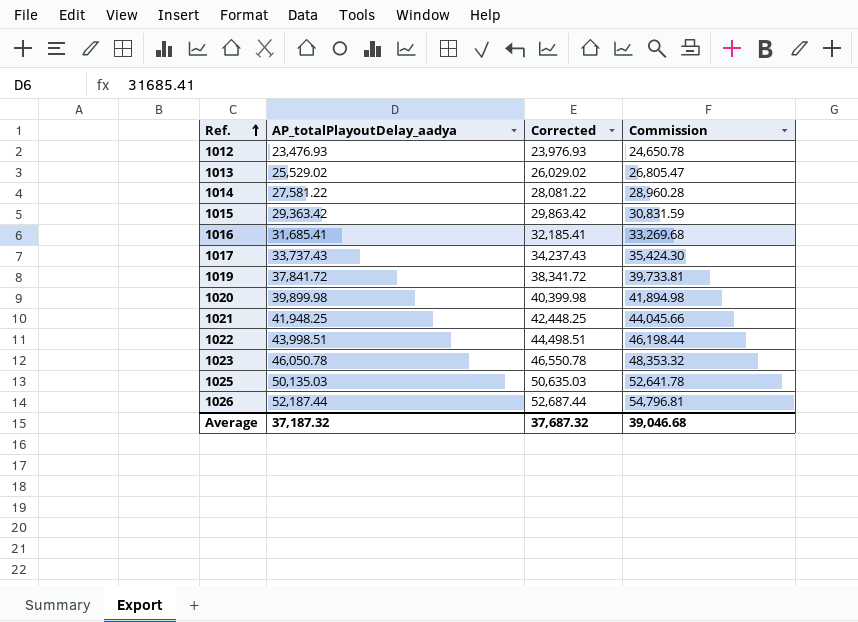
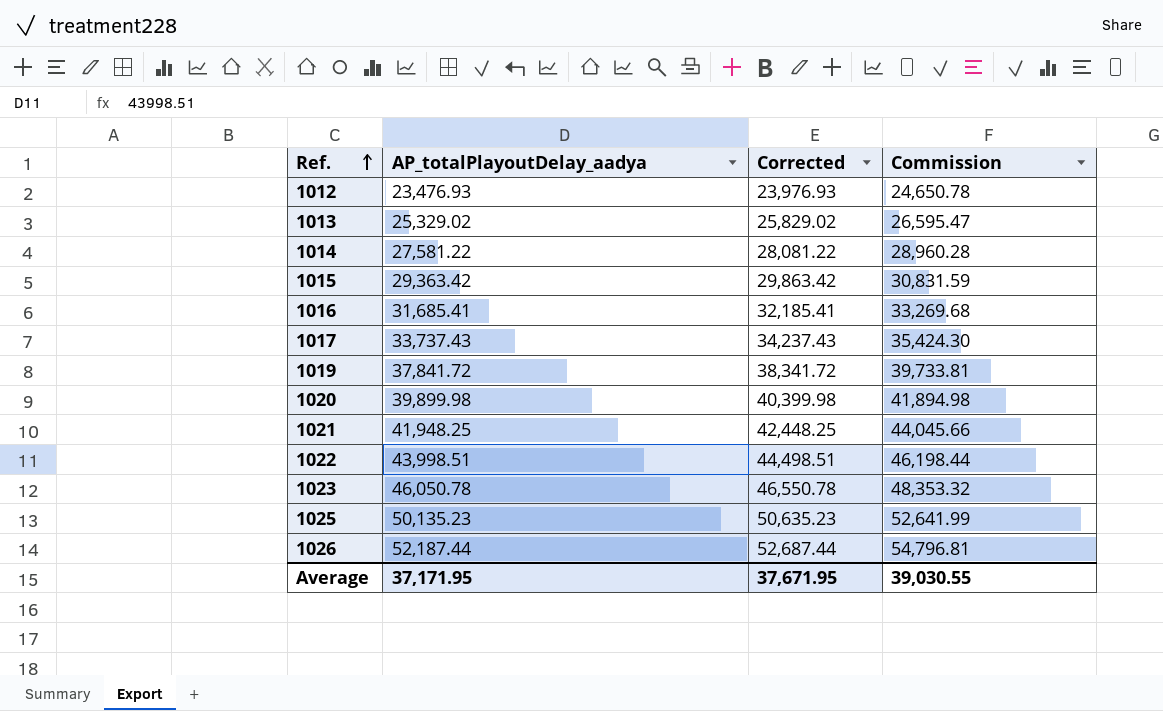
1013 | AP_totalPlayoutDelay_aadya: 25,529.02 -> 25,329.02
1013 | Corrected: 26,029.02 -> 25,829.02
1013 | Commission: 26,805.47 -> 26,595.47
1025 | AP_totalPlayoutDelay_aadya: 50,135.03 -> 50,135.23
1025 | Corrected: 50,635.03 -> 50,635.23
1025 | Commission: 52,641.78 -> 52,641.99
Average | AP_totalPlayoutDelay_aadya: 37,187.32 -> 37,171.95
Average | Corrected: 37,687.32 -> 37,671.95
Average | Commission: 39,046.68 -> 39,030.55

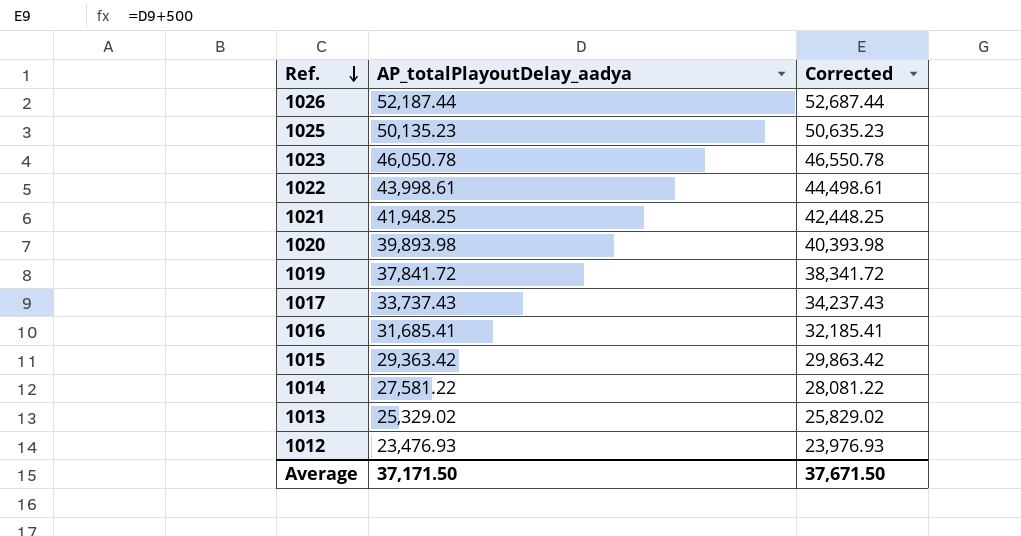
row order: Ref. ascending -> Ref. descending
column Commission | formula: [AP_totalPlayoutDelay_aadya] * 1.05 -> none
1022 | AP_totalPlayoutDelay_aadya: 43,998.51 -> 43,998.61
1022 | Corrected: 44,498.51 -> 44,498.61
1020 | AP_totalPlayoutDelay_aadya: 39,899.98 -> 39,893.98
1020 | Corrected: 40,399.98 -> 40,393.98
Average | AP_totalPlayoutDelay_aadya: 37,171.95 -> 37,171.50
Average | Corrected: 37,671.95 -> 37,671.50

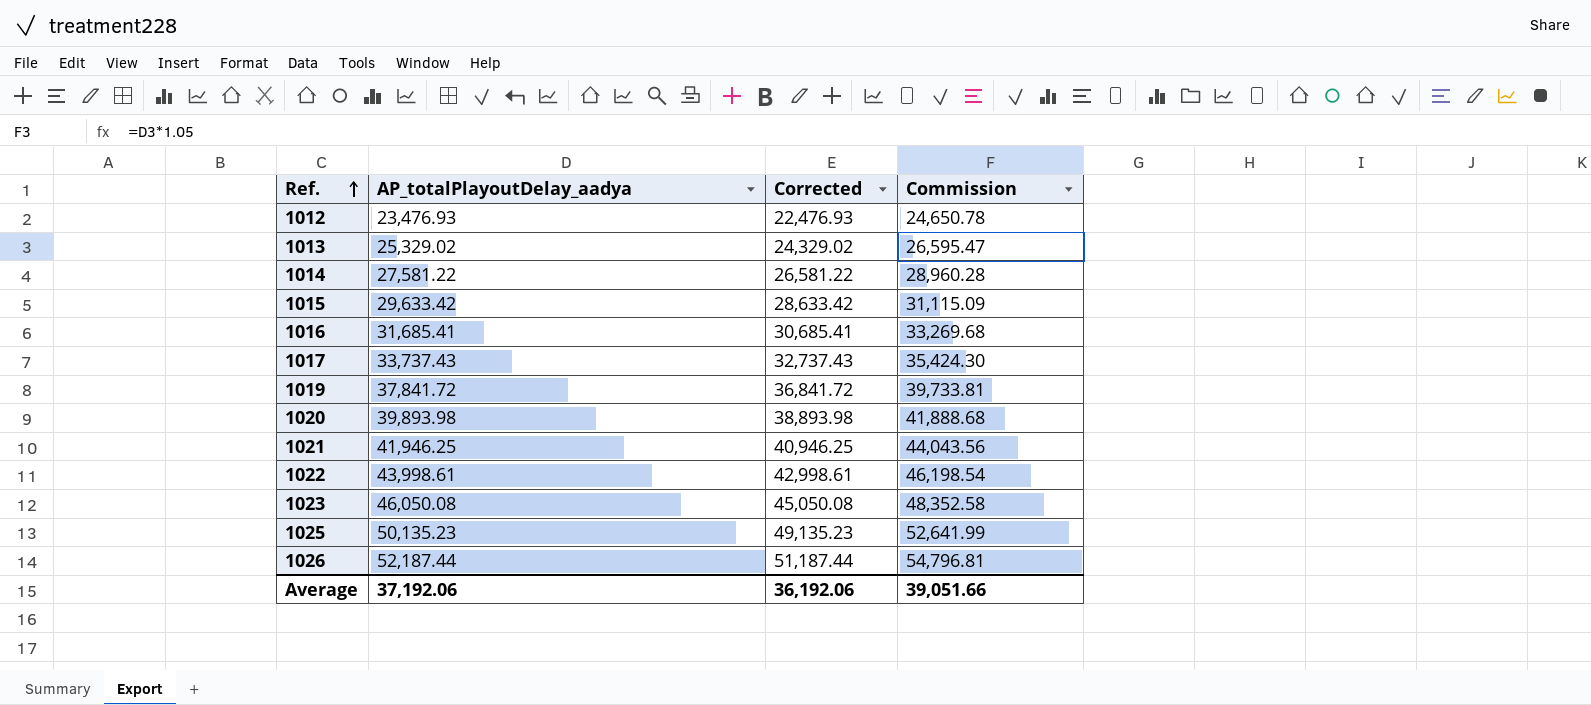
row order: Ref. descending -> Ref. ascending
column Corrected | formula: [AP_totalPlayoutDelay_aadya] + 500 -> [AP_totalPlayoutDelay_aadya] - 1000
column Commission | formula: none -> [AP_totalPlayoutDelay_aadya] * 1.05
1015 | AP_totalPlayoutDelay_aadya: 29,363.42 -> 29,633.42
1021 | AP_totalPlayoutDelay_aadya: 41,948.25 -> 41,946.25
1023 | AP_totalPlayoutDelay_aadya: 46,050.78 -> 46,050.08
Average | AP_totalPlayoutDelay_aadya: 37,171.50 -> 37,192.06
Average | Corrected: 37,671.50 -> 36,192.06

